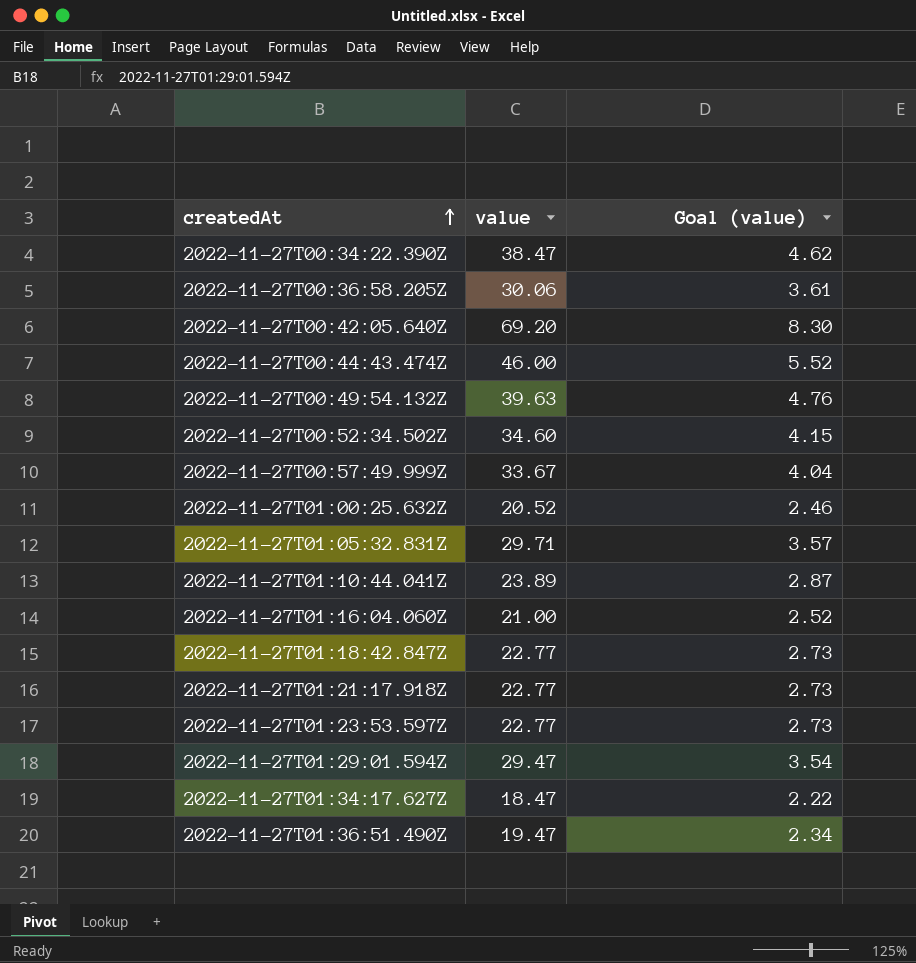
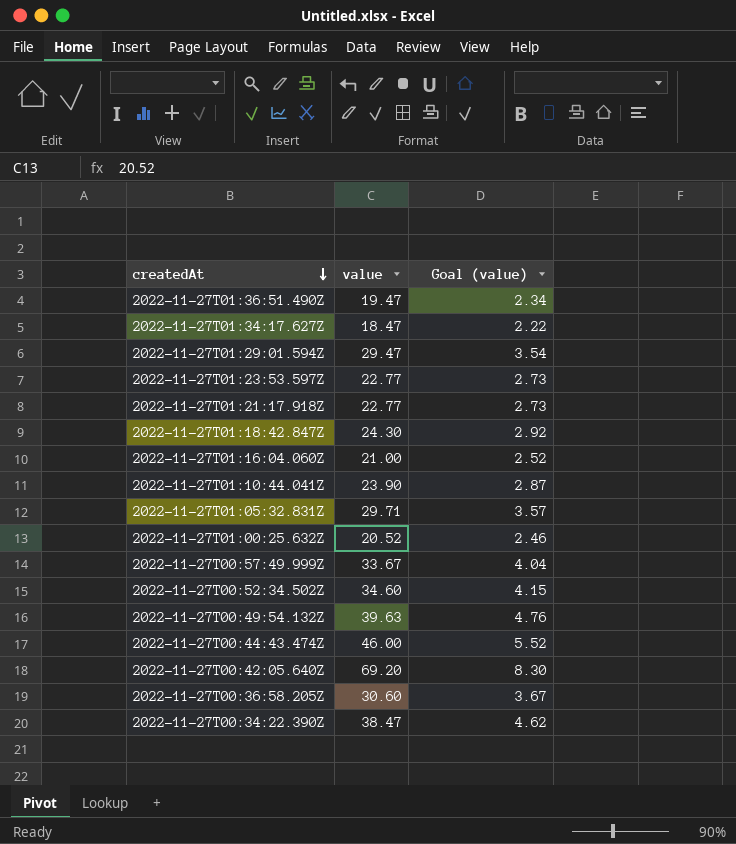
row order: createdAt ascending -> createdAt descending
2022-11-27T01:18:42.847Z | value: 22.77 -> 24.30
2022-11-27T01:18:42.847Z | Goal (value): 2.73 -> 2.92
2022-11-27T01:10:44.041Z | value: 23.89 -> 23.90
2022-11-27T00:36:58.205Z | value: 30.06 -> 30.60
2022-11-27T00:36:58.205Z | Goal (value): 3.61 -> 3.67

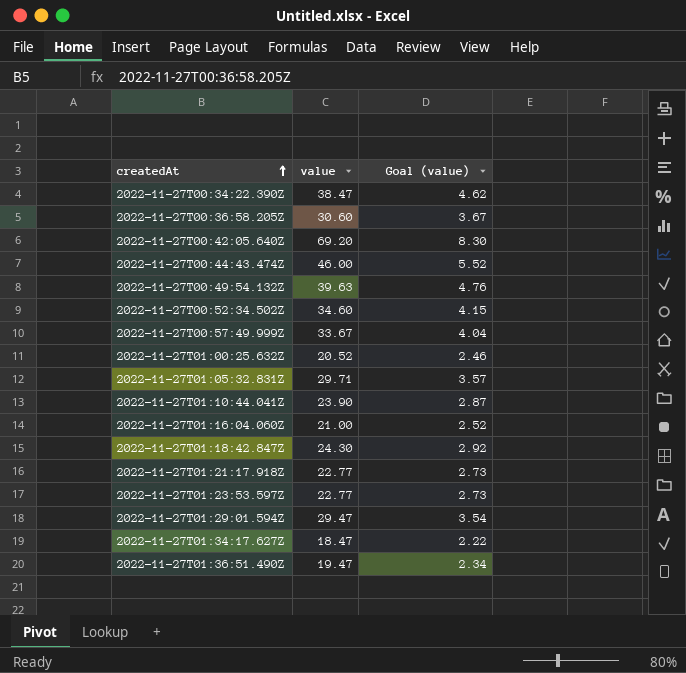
row order: createdAt descending -> createdAt ascending

